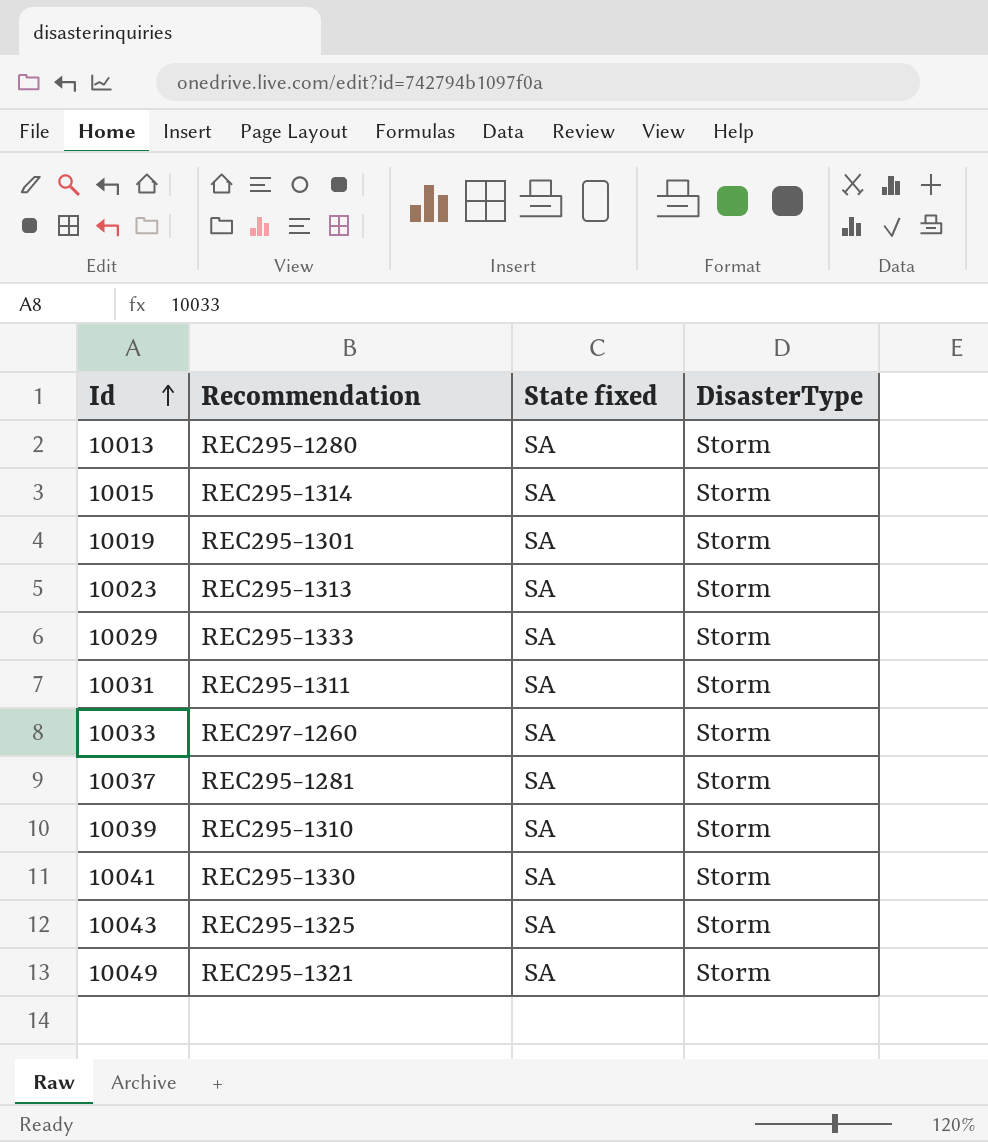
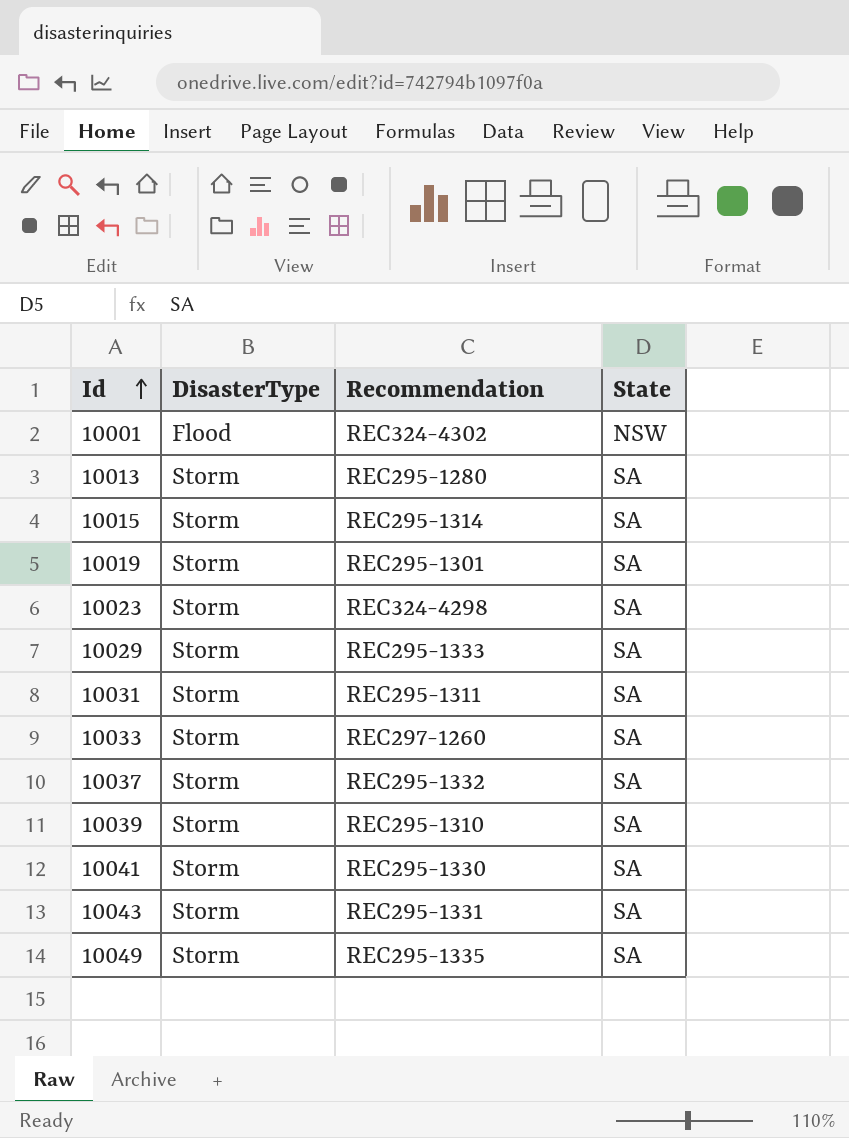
column DisasterType | position: 4 -> 2
column name: State fixed -> State
row 10001: none -> Flood | REC324-4302 | NSW
10023 | Recommendation: REC295-1313 -> REC324-4298
10037 | Recommendation: REC295-1281 -> REC295-1332
10043 | Recommendation: REC295-1325 -> REC295-1331
10049 | Recommendation: REC295-1321 -> REC295-1335

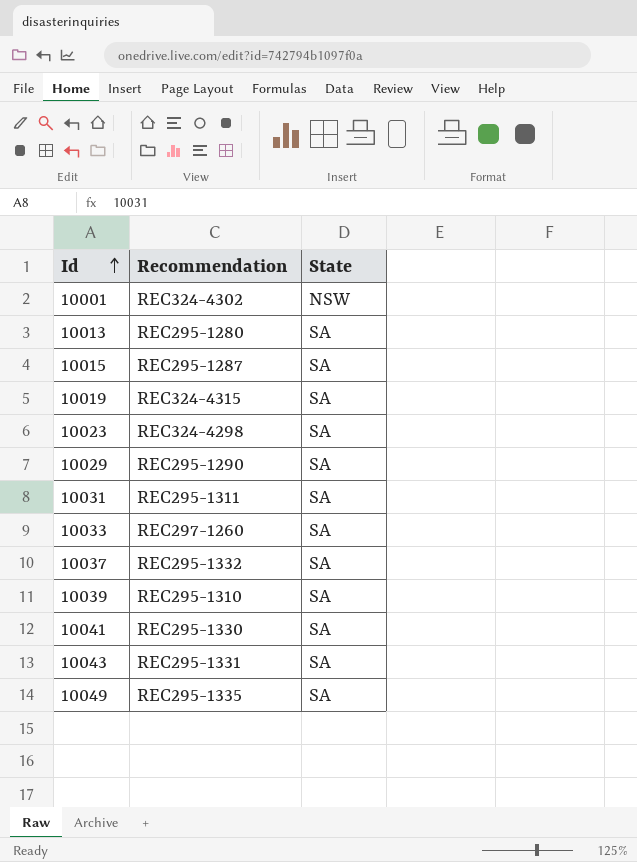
column DisasterType | position: 2 -> none
10015 | Recommendation: REC295-1314 -> REC295-1287
10019 | Recommendation: REC295-1301 -> REC324-4315
10029 | Recommendation: REC295-1333 -> REC295-1290

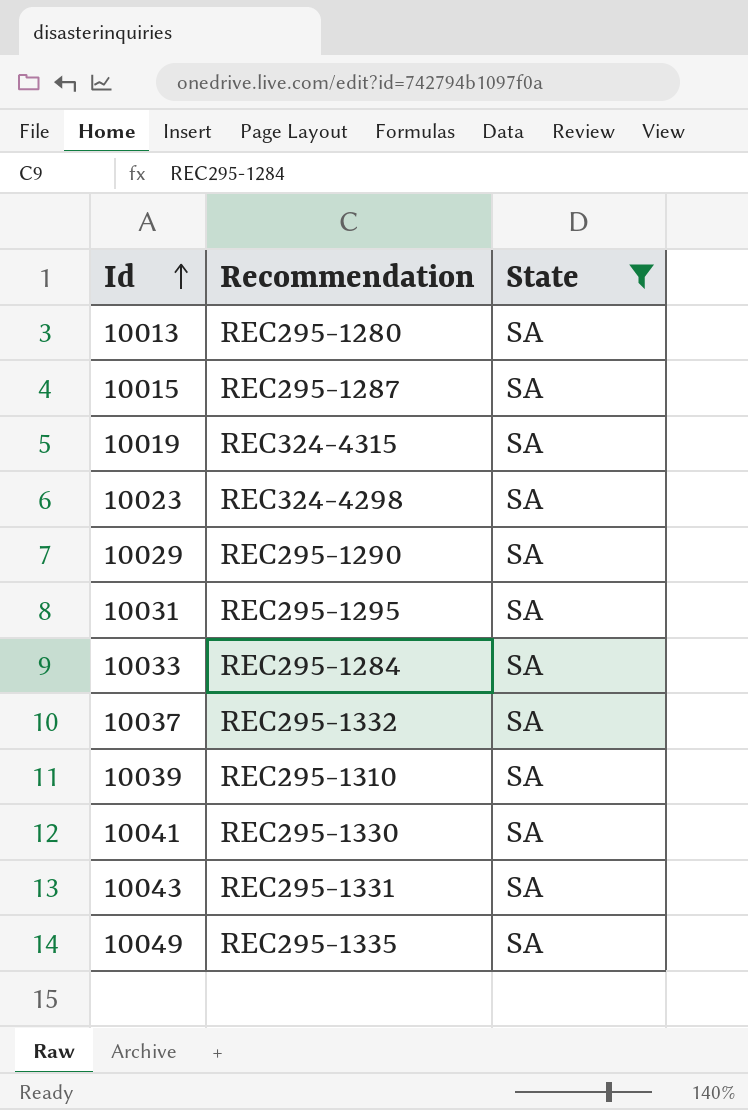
filter: none -> State = SA
10031 | Recommendation: REC295-1311 -> REC295-1295
10033 | Recommendation: REC297-1260 -> REC295-1284

